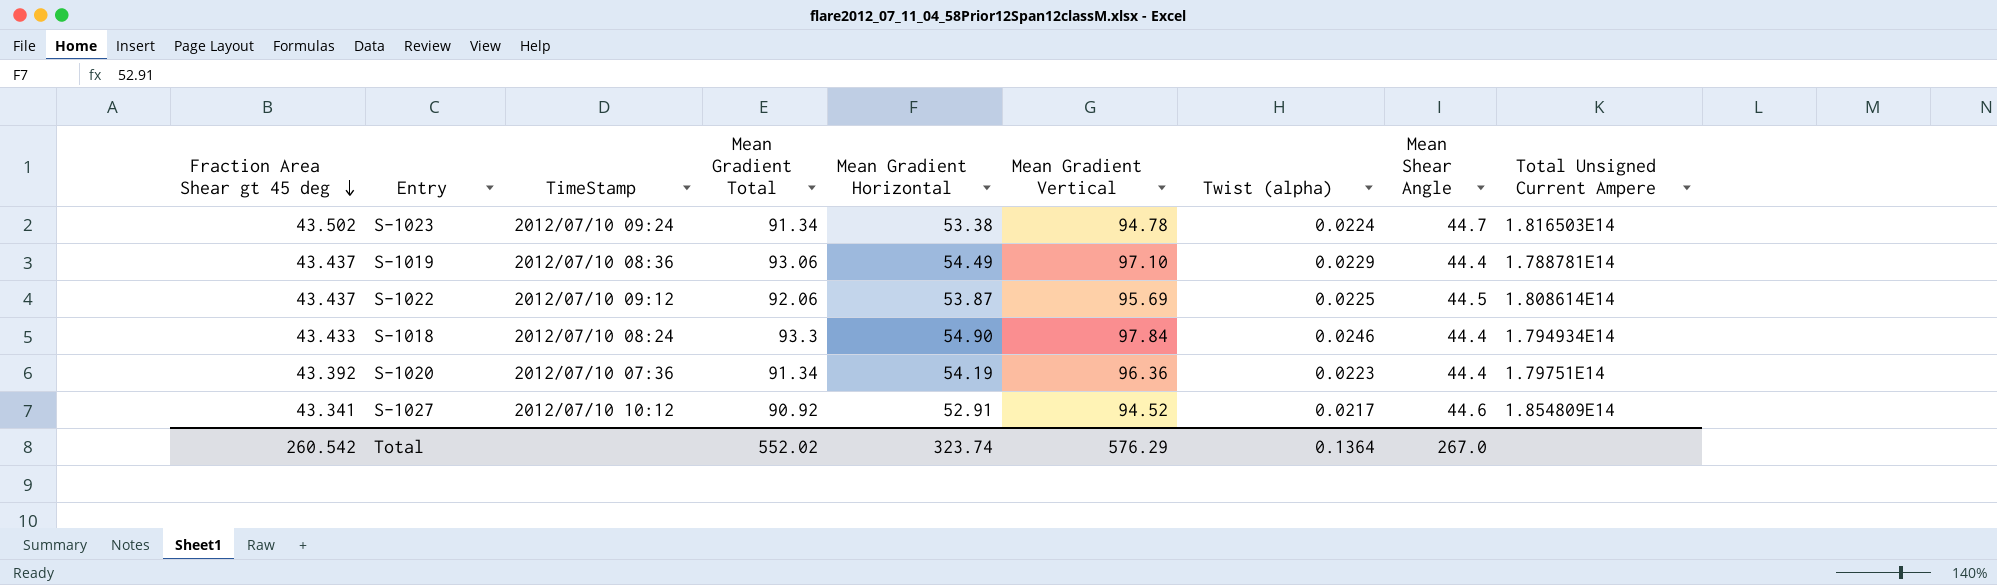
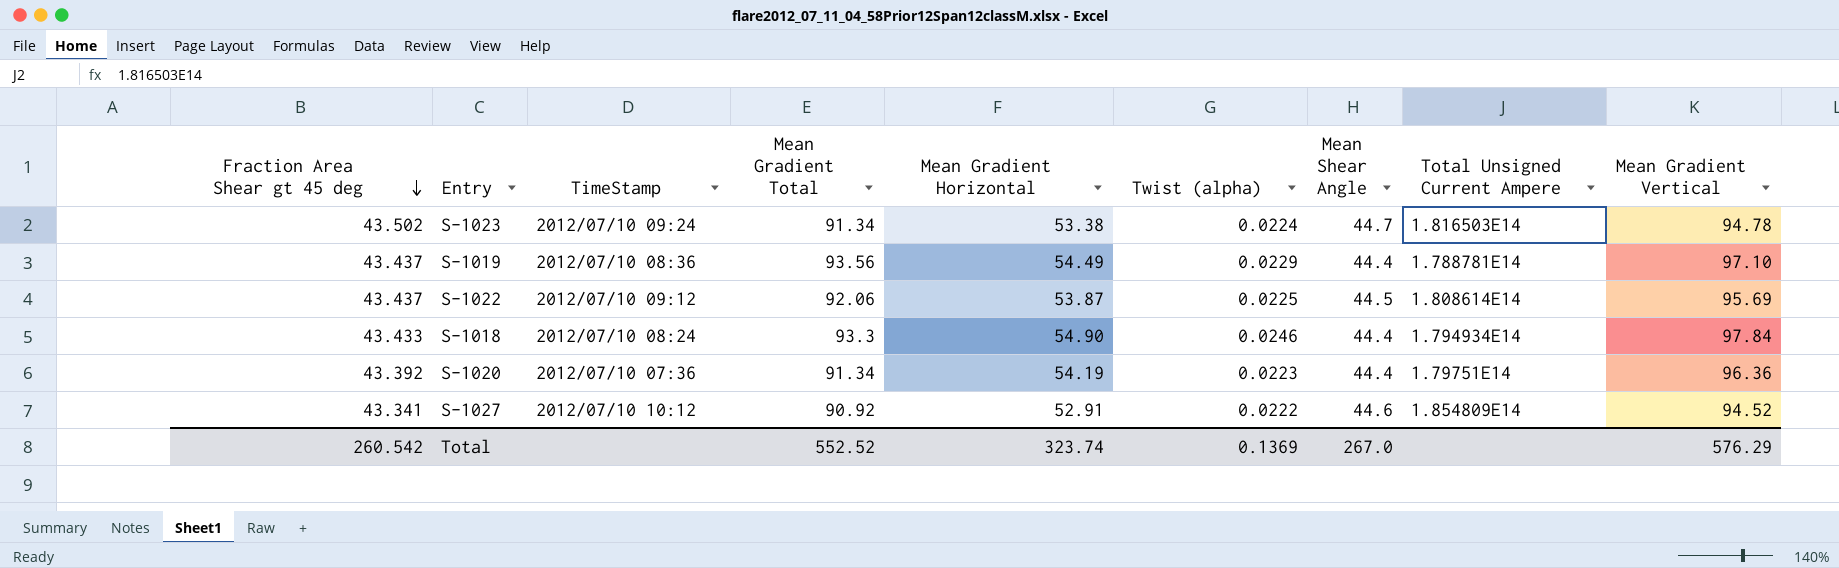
column Mean Gradient Vertical | position: 6 -> 9
S-1019 | Mean Gradient Total: 93.06 -> 93.56
S-1027 | Twist (alpha): 0.0217 -> 0.0222
Total | Mean Gradient Total: 552.02 -> 552.52
Total | Twist (alpha): 0.1364 -> 0.1369

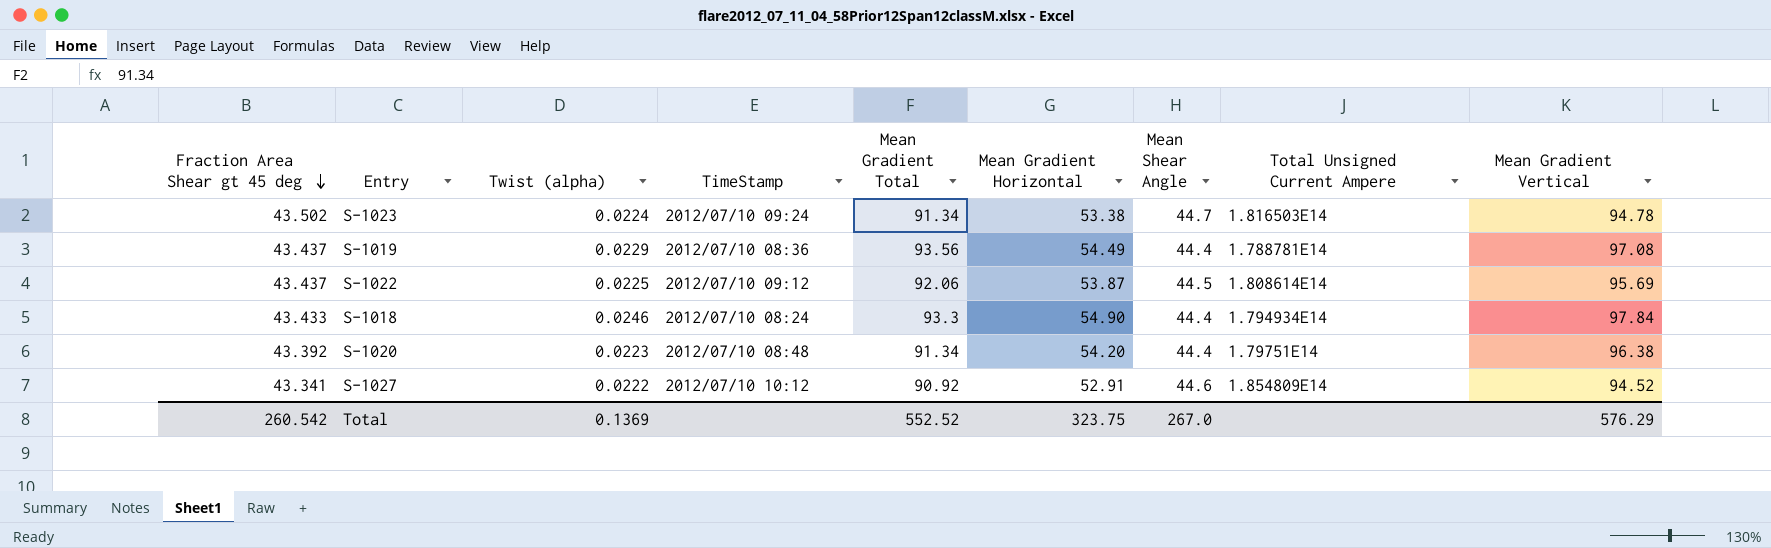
column Twist (alpha) | position: 6 -> 3
S-1019 | Mean Gradient Vertical: 97.10 -> 97.08
S-1020 | TimeStamp: 2012/07/10 07:36 -> 2012/07/10 08:48
S-1020 | Mean Gradient Horizontal: 54.19 -> 54.20
S-1020 | Mean Gradient Vertical: 96.36 -> 96.38
Total | Mean Gradient Horizontal: 323.74 -> 323.75

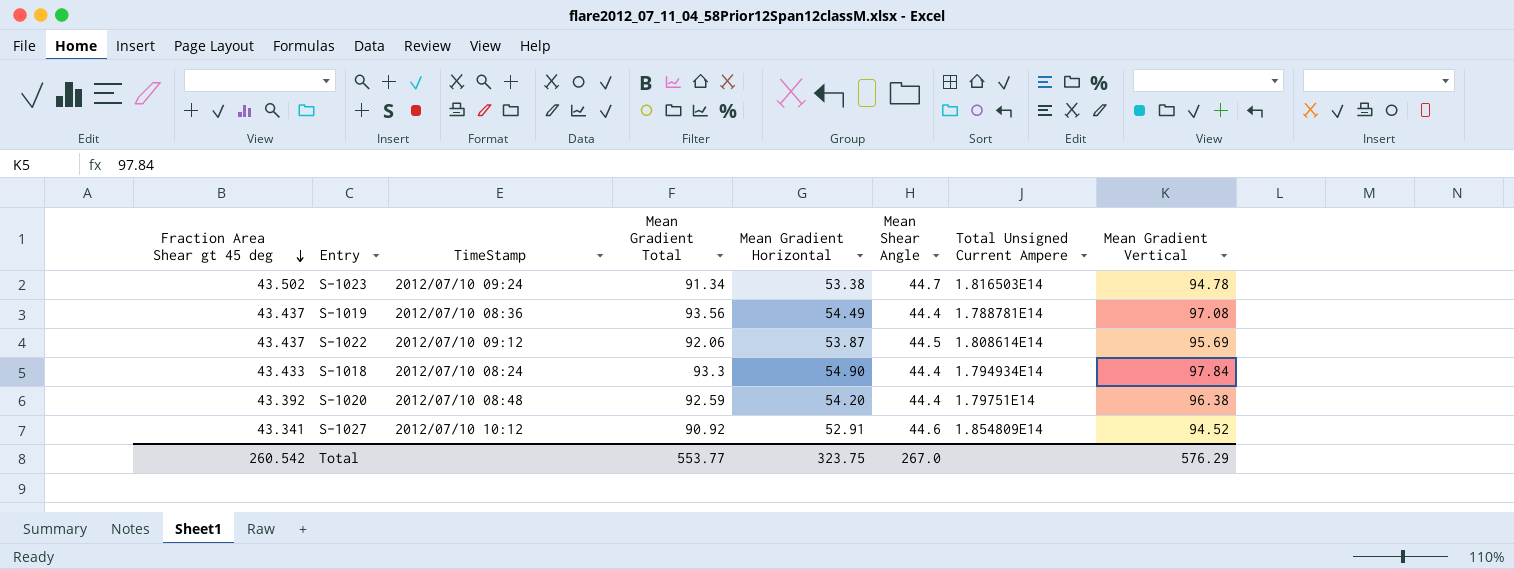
column Twist (alpha) | position: 3 -> none
S-1020 | Mean Gradient Total: 91.34 -> 92.59
Total | Mean Gradient Total: 552.52 -> 553.77

